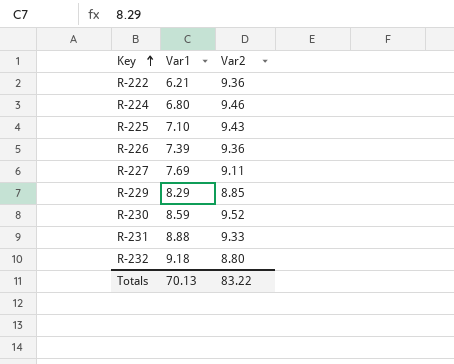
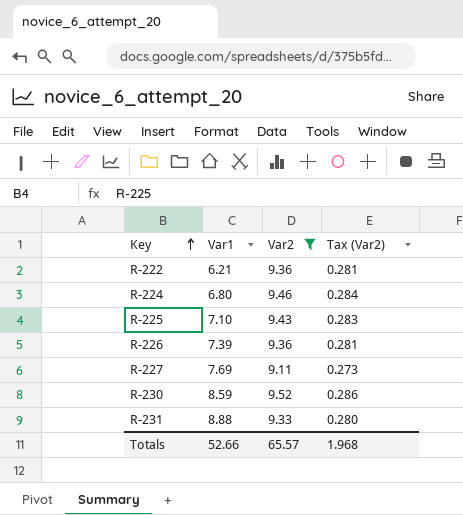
filter: none -> Var2 >= 9.11
column Tax (Var2) | formula: none -> [Var2] * 0.03
Totals | Var1: 70.13 -> 52.66
Totals | Var2: 83.22 -> 65.57

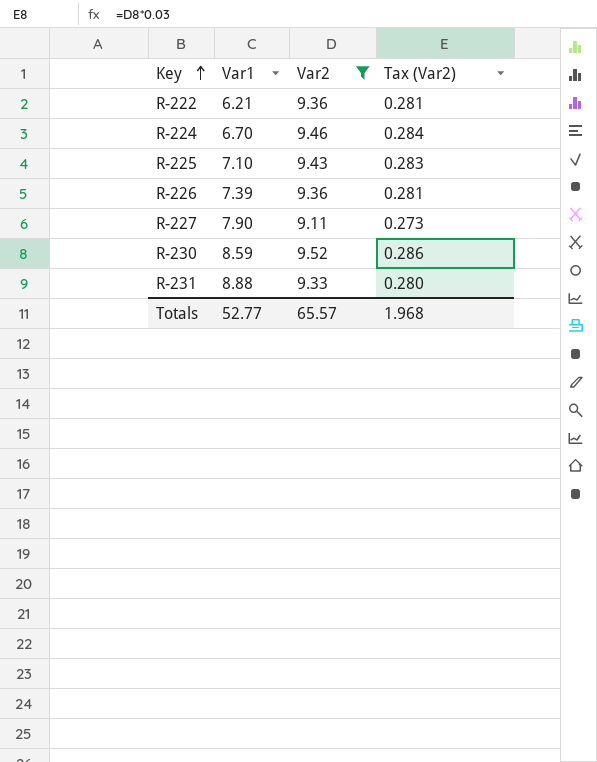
R-224 | Var1: 6.80 -> 6.70
R-227 | Var1: 7.69 -> 7.90
Totals | Var1: 52.66 -> 52.77

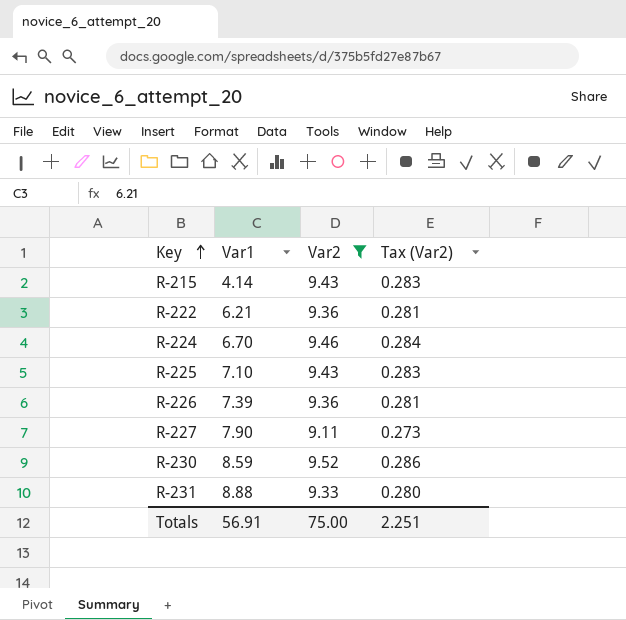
row R-215: none -> 4.14 | 9.43 | 0.283
Totals | Var1: 52.77 -> 56.91
Totals | Var2: 65.57 -> 75.00
Totals | Tax (Var2): 1.968 -> 2.251

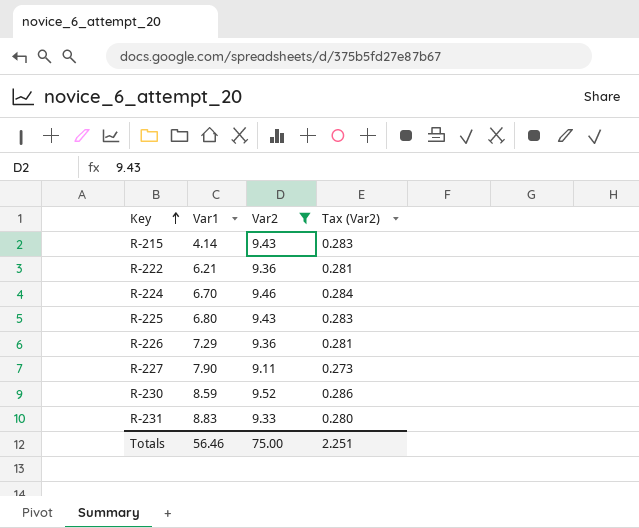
R-225 | Var1: 7.10 -> 6.80
R-226 | Var1: 7.39 -> 7.29
R-231 | Var1: 8.88 -> 8.83
Totals | Var1: 56.91 -> 56.46

